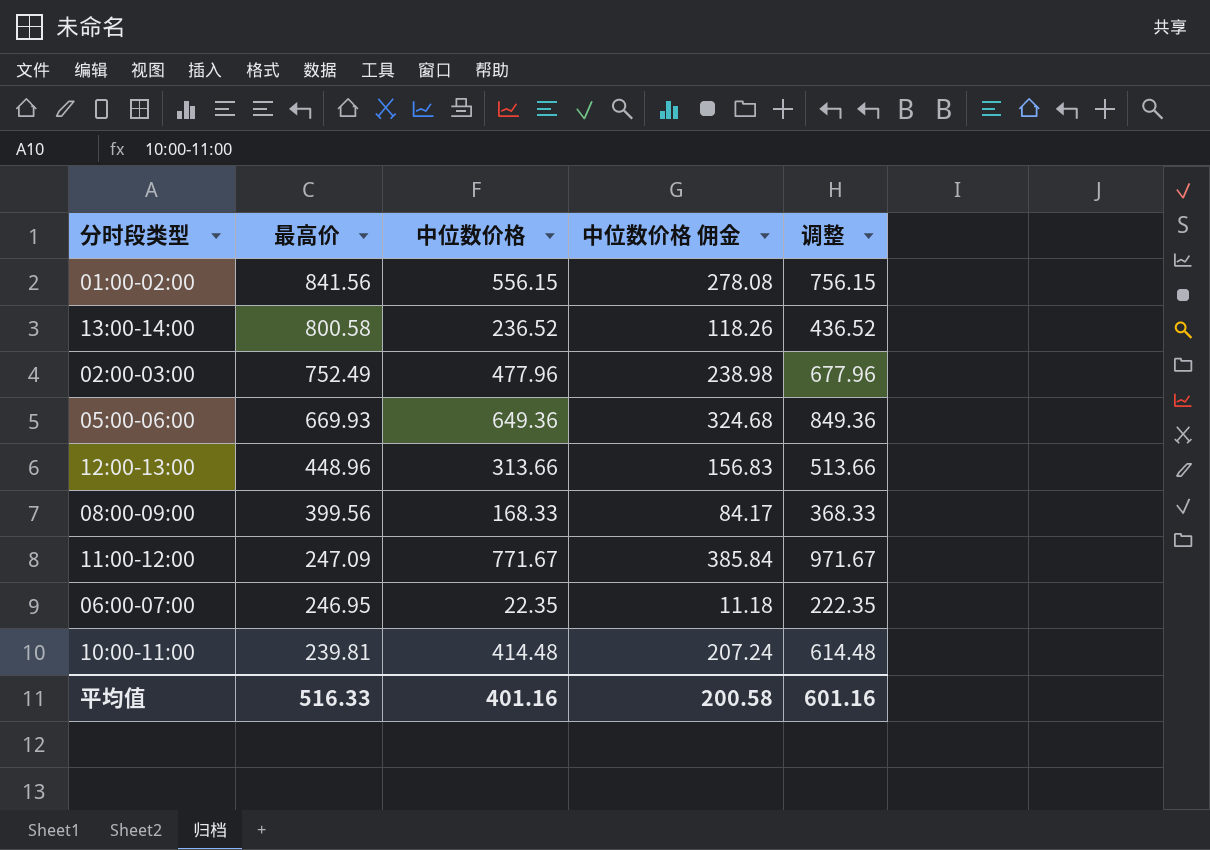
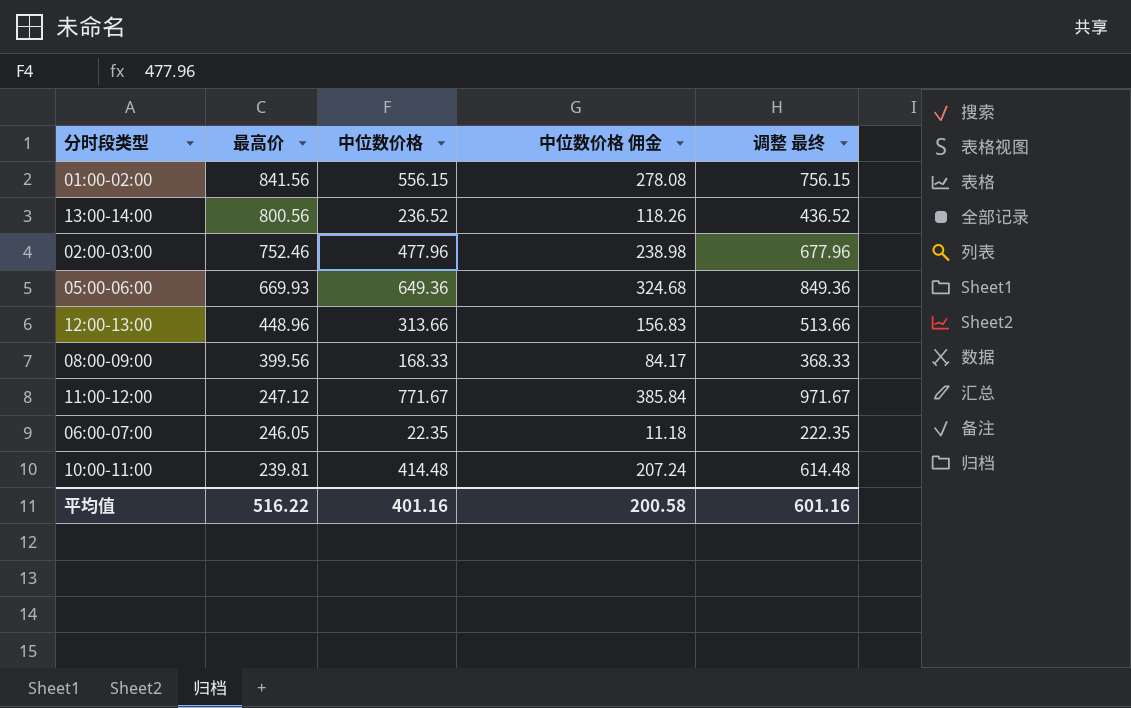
column name: 调整 -> 调整 最终
13:00-14:00 | 最高价: 800.58 -> 800.56
02:00-03:00 | 最高价: 752.49 -> 752.46
11:00-12:00 | 最高价: 247.09 -> 247.12
06:00-07:00 | 最高价: 246.95 -> 246.05
平均值 | 最高价: 516.33 -> 516.22

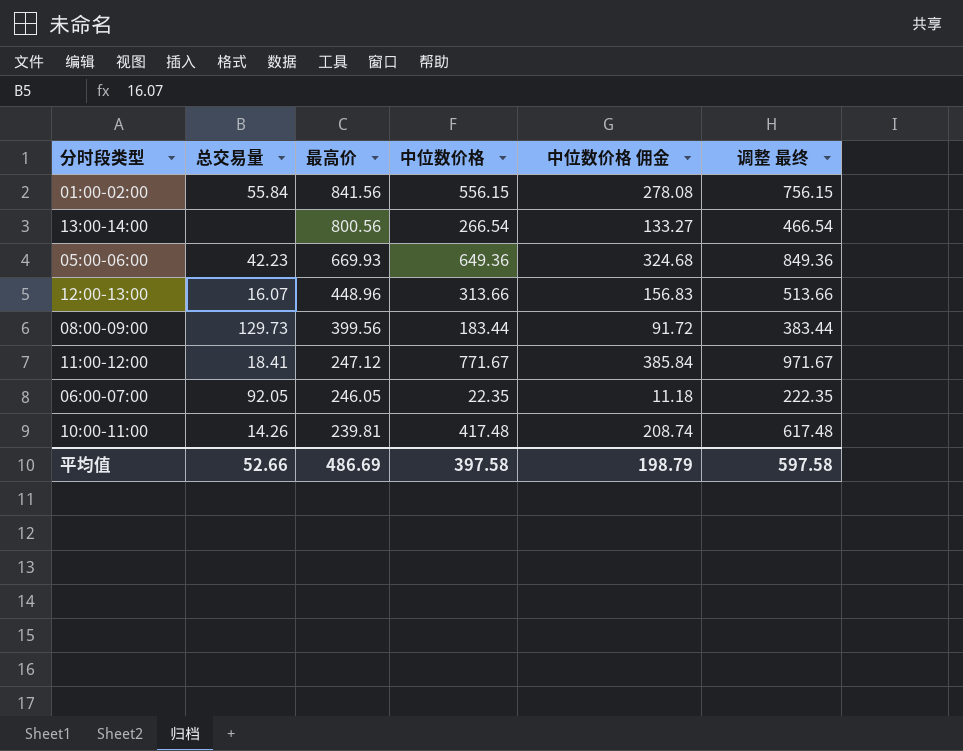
column 总交易量 | position: none -> 2
row 02:00-03:00: 752.46 | 477.96 | 238.98 | 677.96 -> none
13:00-14:00 | 中位数价格: 236.52 -> 266.54
13:00-14:00 | 中位数价格 佣金: 118.26 -> 133.27
13:00-14:00 | 调整 最终: 436.52 -> 466.54
08:00-09:00 | 中位数价格: 168.33 -> 183.44
08:00-09:00 | 中位数价格 佣金: 84.17 -> 91.72
08:00-09:00 | 调整 最终: 368.33 -> 383.44
10:00-11:00 | 中位数价格: 414.48 -> 417.48
10:00-11:00 | 中位数价格 佣金: 207.24 -> 208.74
10:00-11:00 | 调整 最终: 614.48 -> 617.48
平均值 | 最高价: 516.22 -> 486.69
平均值 | 中位数价格: 401.16 -> 397.58
平均值 | 中位数价格 佣金: 200.58 -> 198.79
平均值 | 调整 最终: 601.16 -> 597.58

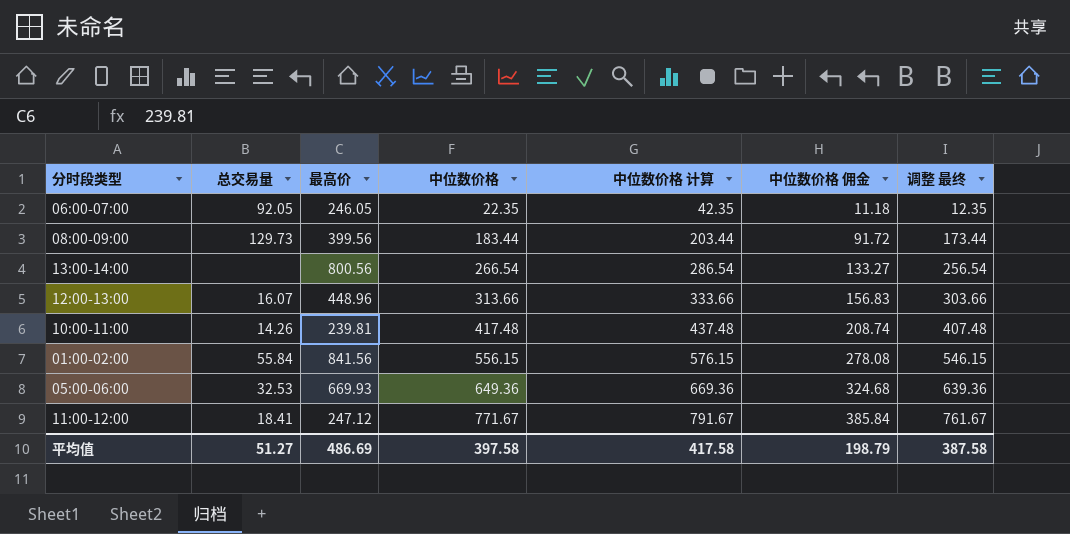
row order: 最高价 descending -> 中位数价格 ascending
column 中位数价格 计算 | formula: none -> [中位数价格] + 20
column 调整 最终 | formula: [中位数价格] + 200 -> [中位数价格] - 10
05:00-06:00 | 总交易量: 42.23 -> 32.53
平均值 | 总交易量: 52.66 -> 51.27
平均值 | 调整 最终: 597.58 -> 387.58

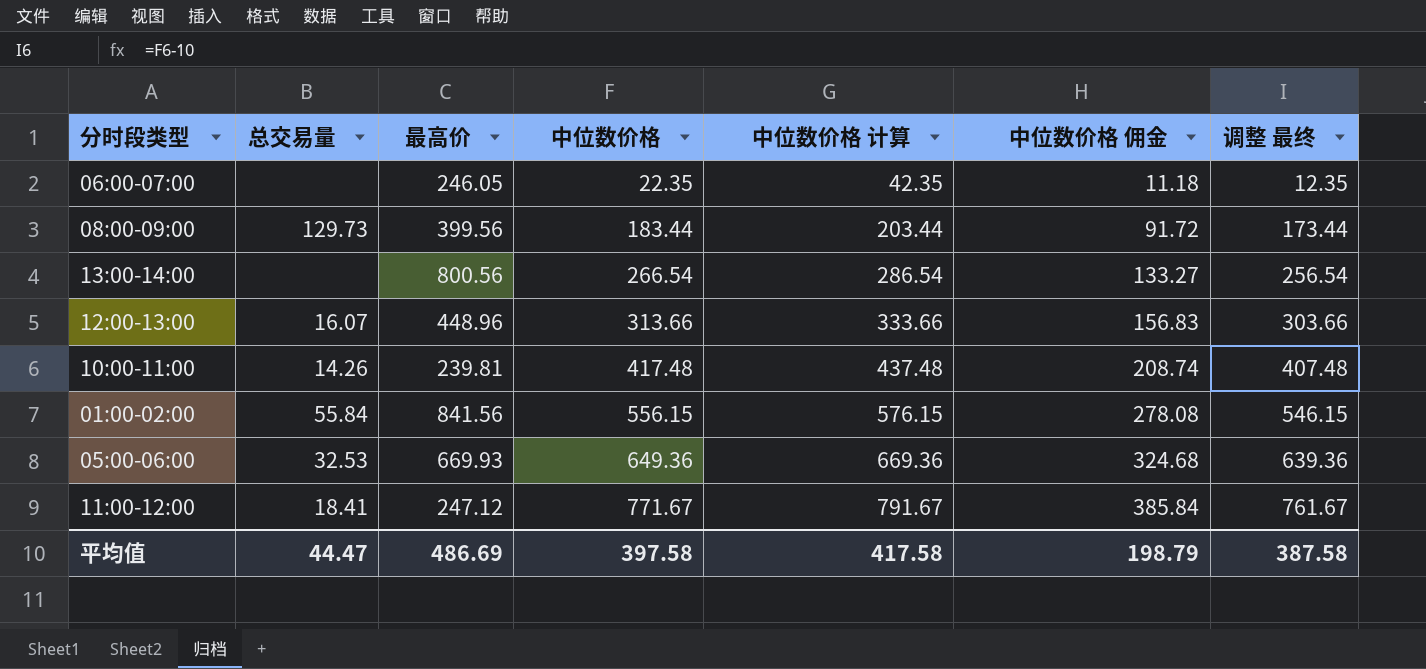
06:00-07:00 | 总交易量: 92.05 -> none
平均值 | 总交易量: 51.27 -> 44.47

